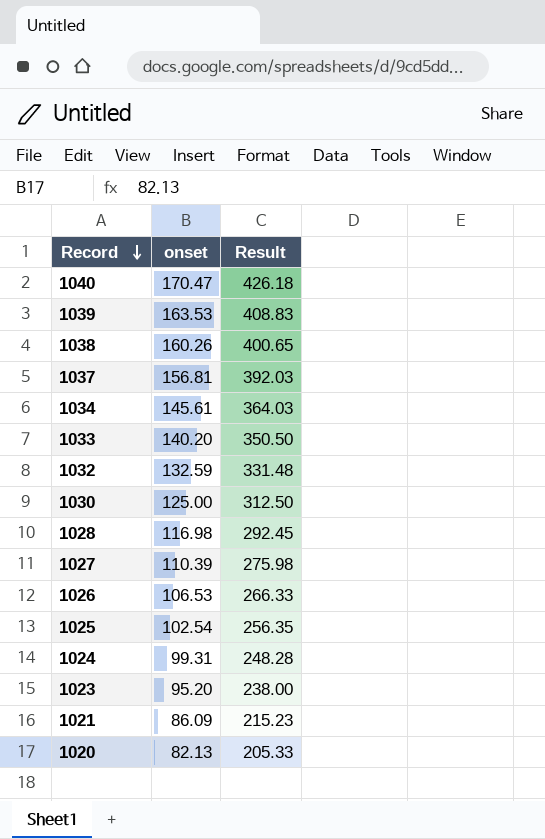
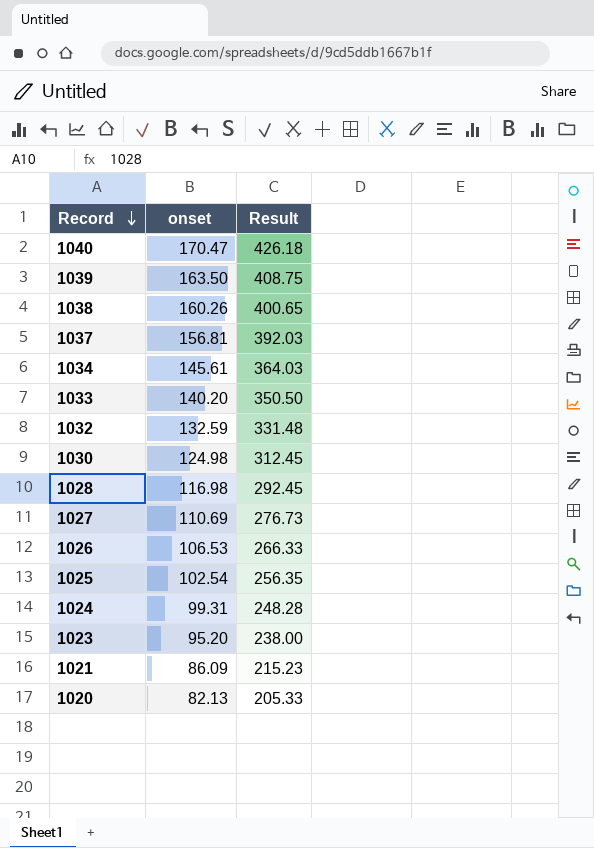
1039 | onset: 163.53 -> 163.50
1039 | Result: 408.83 -> 408.75
1030 | onset: 125.00 -> 124.98
1030 | Result: 312.50 -> 312.45
1027 | onset: 110.39 -> 110.69
1027 | Result: 275.98 -> 276.73

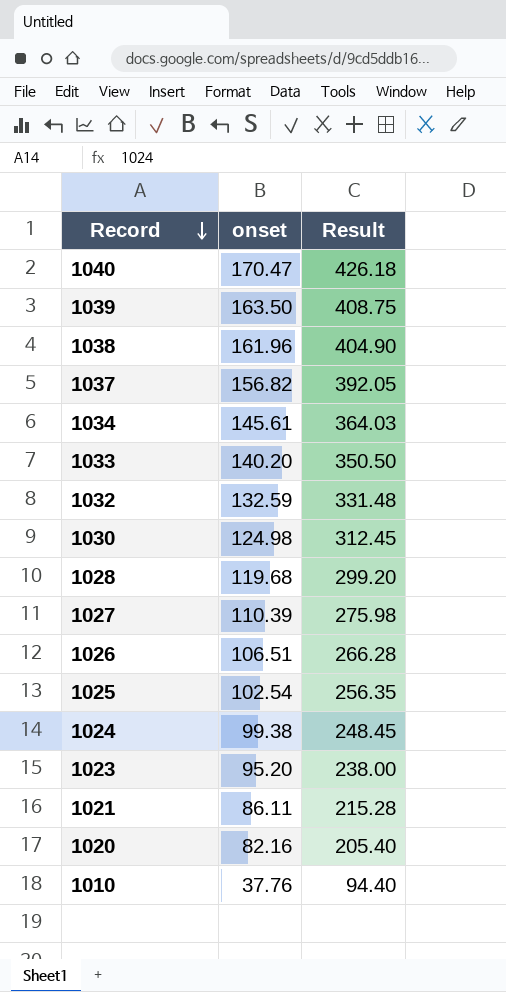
1038 | onset: 160.26 -> 161.96
1038 | Result: 400.65 -> 404.90
1037 | onset: 156.81 -> 156.82
1037 | Result: 392.03 -> 392.05
1028 | onset: 116.98 -> 119.68
1028 | Result: 292.45 -> 299.20
1027 | onset: 110.69 -> 110.39
1027 | Result: 276.73 -> 275.98
1026 | onset: 106.53 -> 106.51
1026 | Result: 266.33 -> 266.28
1024 | onset: 99.31 -> 99.38
1024 | Result: 248.28 -> 248.45
1021 | onset: 86.09 -> 86.11
1021 | Result: 215.23 -> 215.28
1020 | onset: 82.13 -> 82.16
1020 | Result: 205.33 -> 205.40
row 1010: none -> 37.76 | 94.40

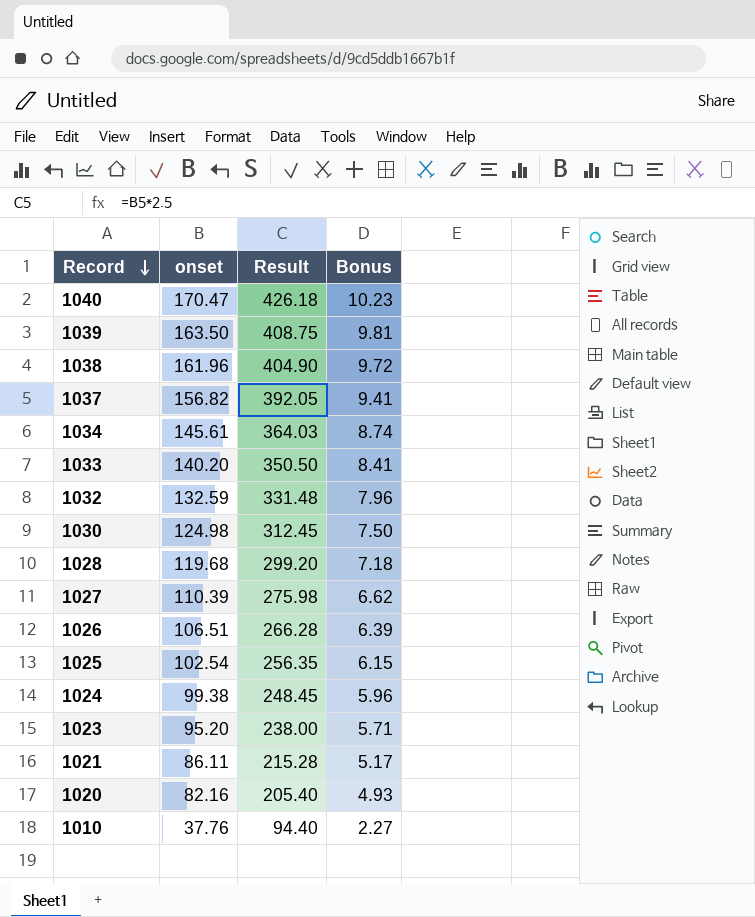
column Bonus | formula: none -> [onset] * 0.06

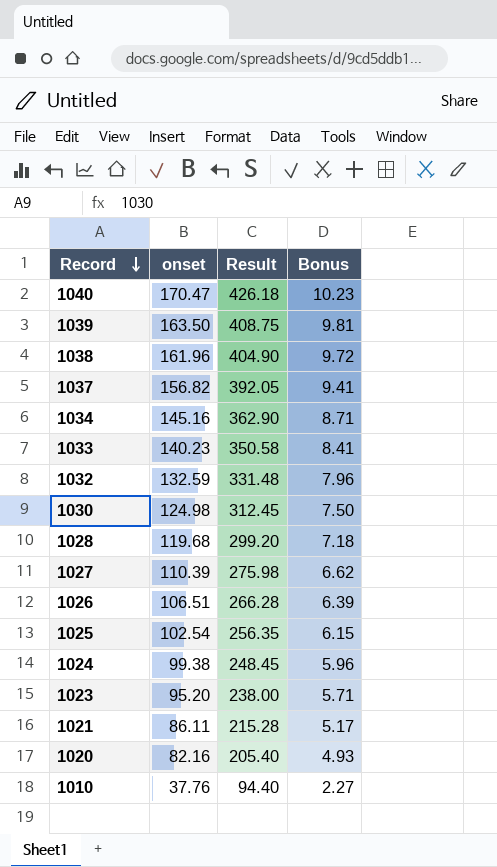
1034 | onset: 145.61 -> 145.16
1034 | Result: 364.03 -> 362.90
1034 | Bonus: 8.74 -> 8.71
1033 | onset: 140.20 -> 140.23
1033 | Result: 350.50 -> 350.58

